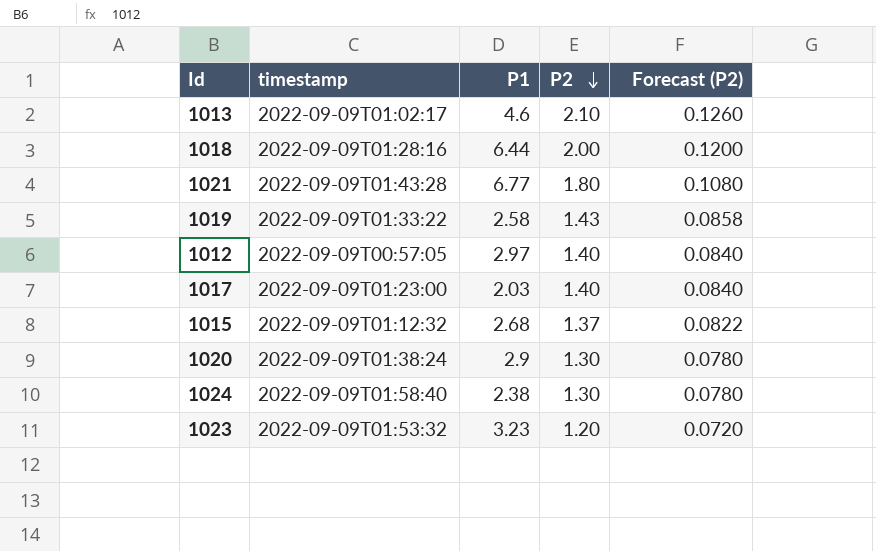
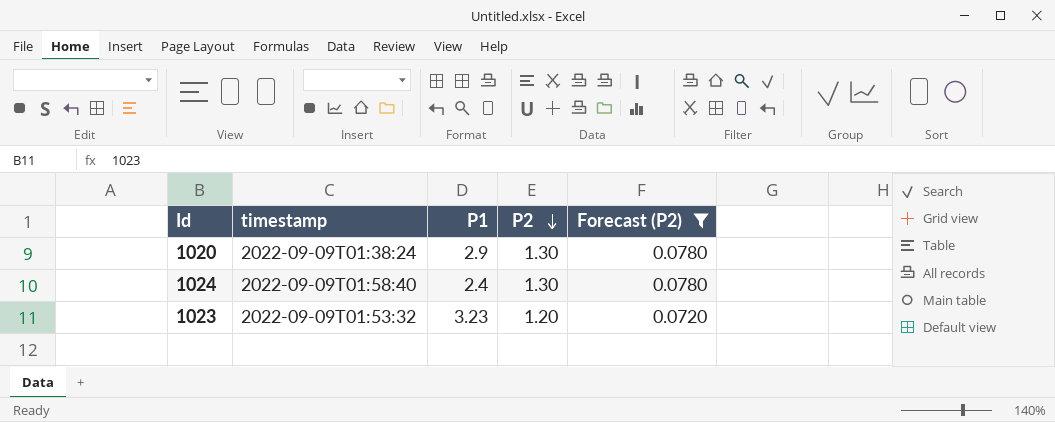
filter: none -> Forecast (P2) <= 0.0780
1024 | P1: 2.38 -> 2.4

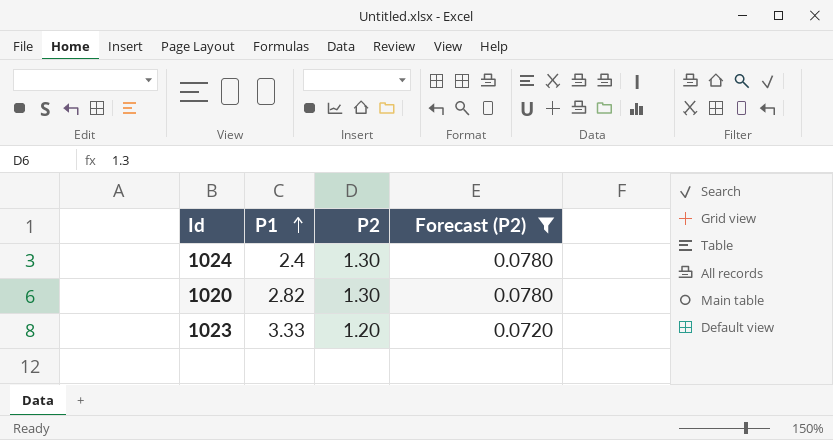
row order: P2 descending -> P1 ascending
column timestamp | position: 2 -> none
1020 | P1: 2.9 -> 2.82
1023 | P1: 3.23 -> 3.33

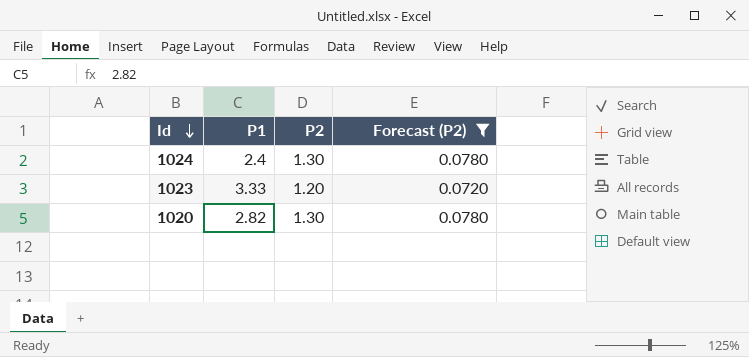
row order: P1 ascending -> Id descending

